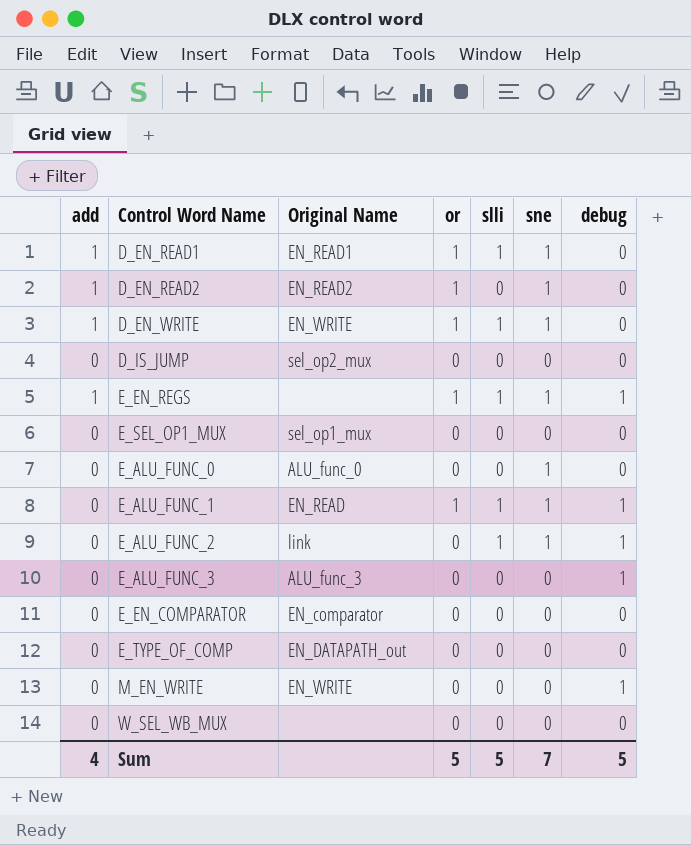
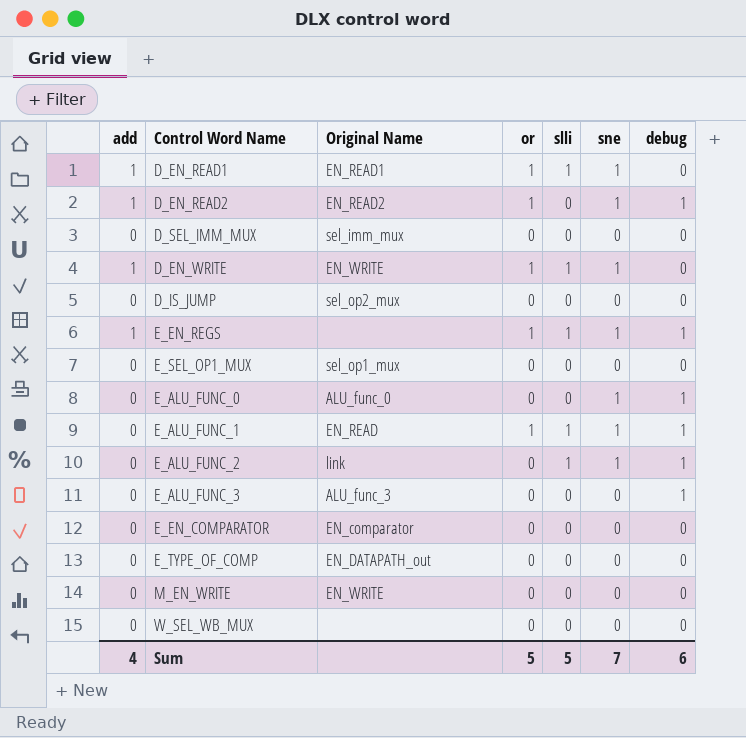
D_EN_READ2 | debug: 0 -> 1
row D_SEL_IMM_MUX: none -> 0 | sel_imm_mux | 0 | 0 | 0 | 0
E_ALU_FUNC_0 | debug: 0 -> 1
M_EN_WRITE | debug: 1 -> 0
Sum | debug: 5 -> 6

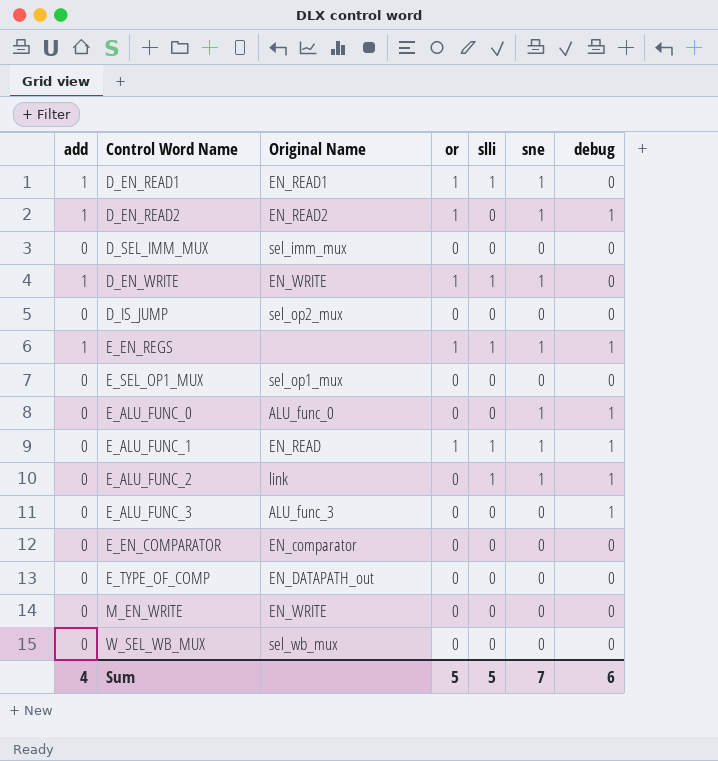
W_SEL_WB_MUX | Original Name: none -> sel_wb_mux

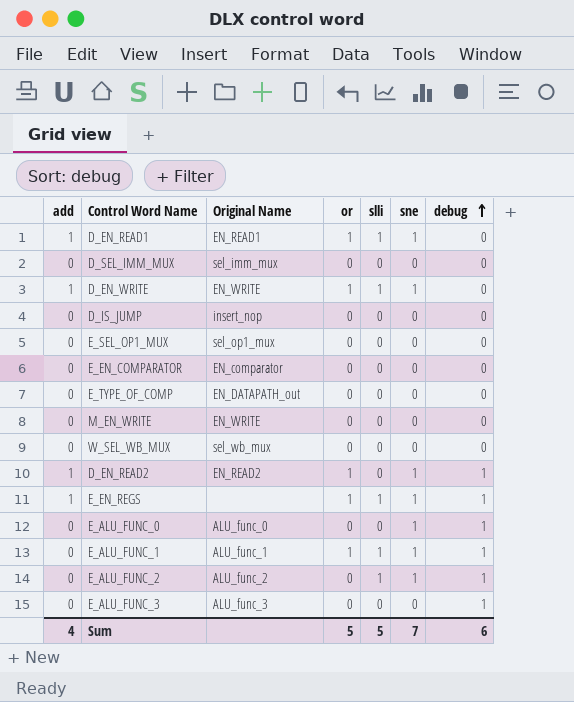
row order: none -> debug ascending
D_IS_JUMP | Original Name: sel_op2_mux -> insert_nop
E_ALU_FUNC_1 | Original Name: EN_READ -> ALU_func_1
E_ALU_FUNC_2 | Original Name: link -> ALU_func_2

